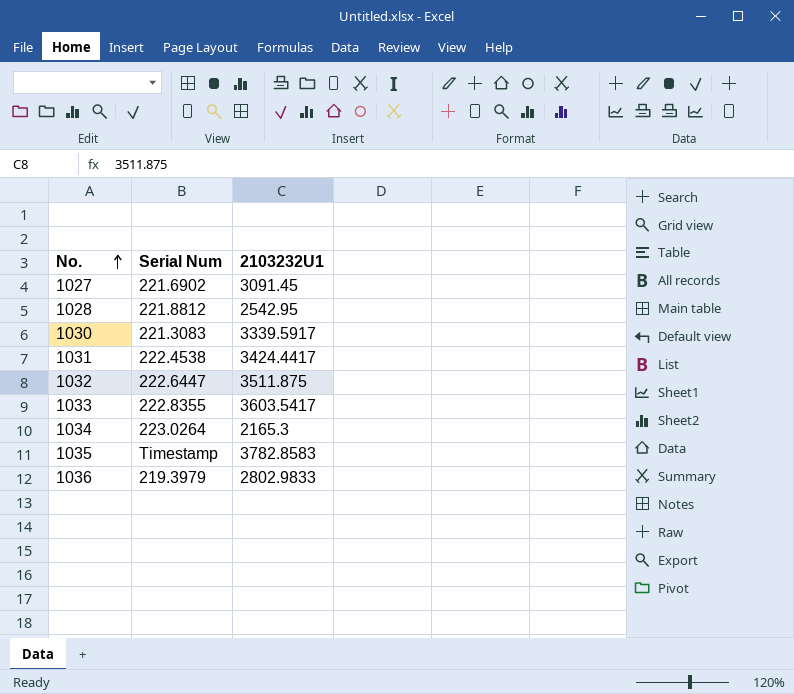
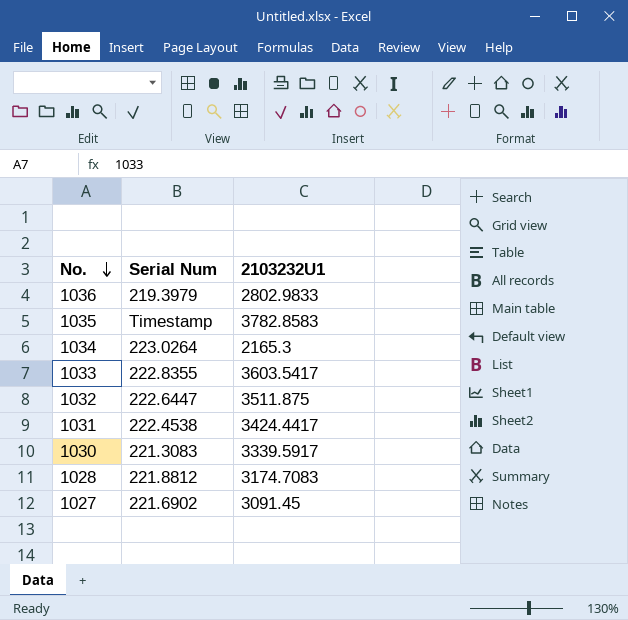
row order: No. ascending -> No. descending
1028 | 2103232U1: 2542.95 -> 3174.7083

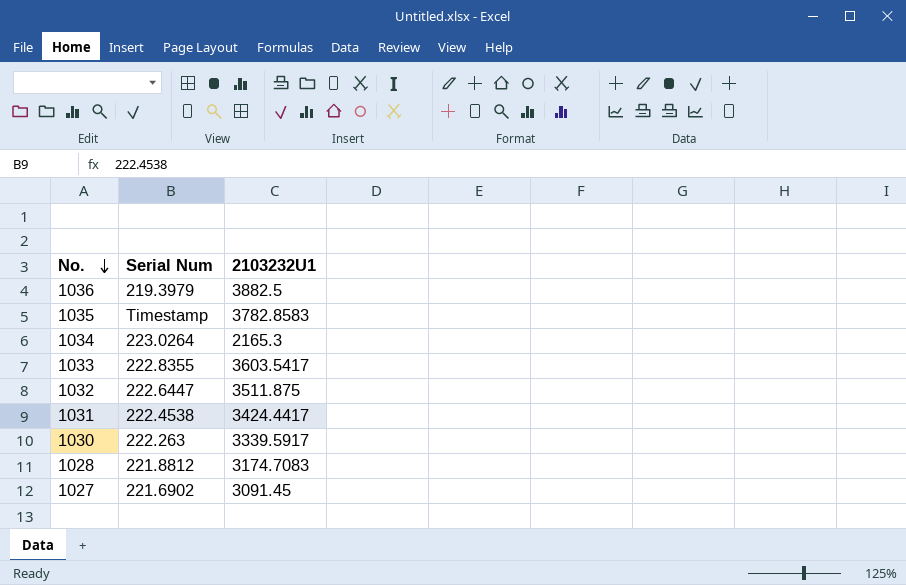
1036 | 2103232U1: 2802.9833 -> 3882.5
1030 | Serial Num: 221.3083 -> 222.263

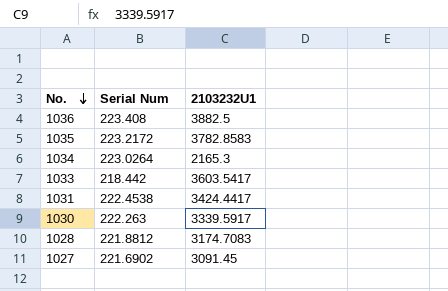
row 1032: 222.6447 | 3511.875 -> none
1036 | Serial Num: 219.3979 -> 223.408
1035 | Serial Num: Timestamp -> 223.2172
1033 | Serial Num: 222.8355 -> 218.442

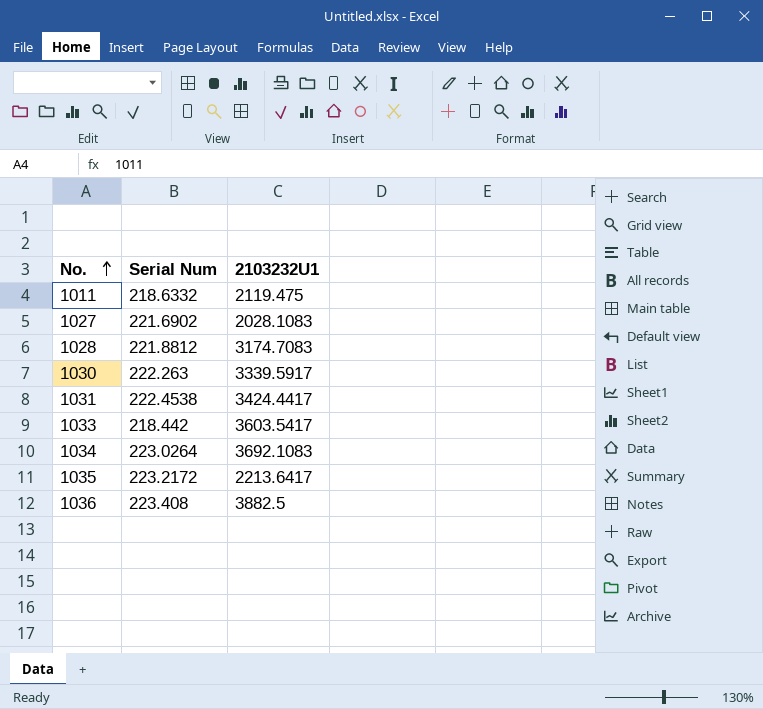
row order: No. descending -> No. ascending
row 1011: none -> 218.6332 | 2119.475
1027 | 2103232U1: 3091.45 -> 2028.1083
1034 | 2103232U1: 2165.3 -> 3692.1083
1035 | 2103232U1: 3782.8583 -> 2213.6417

